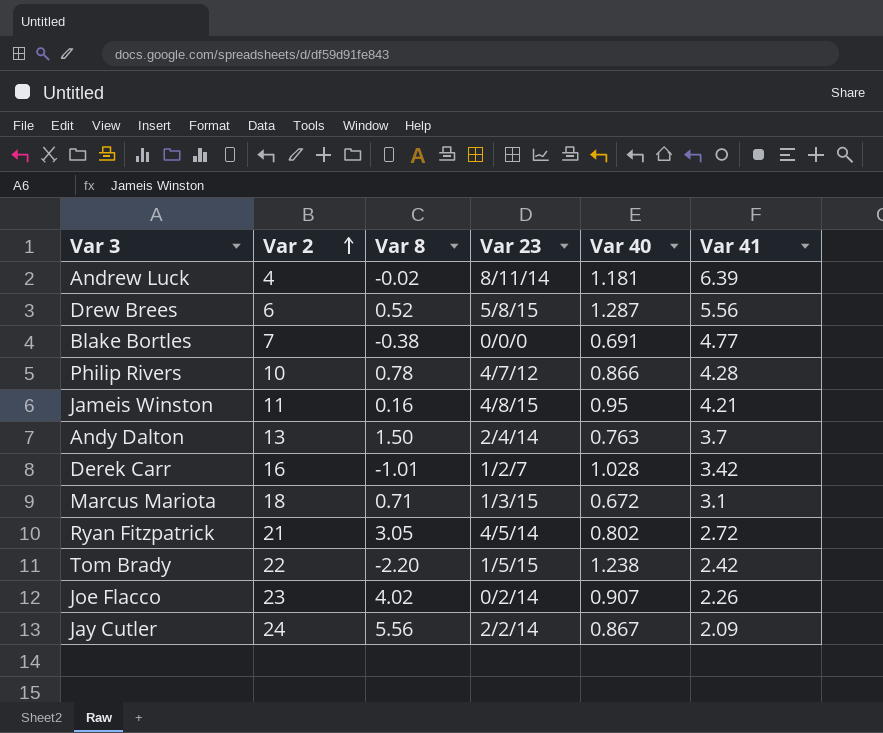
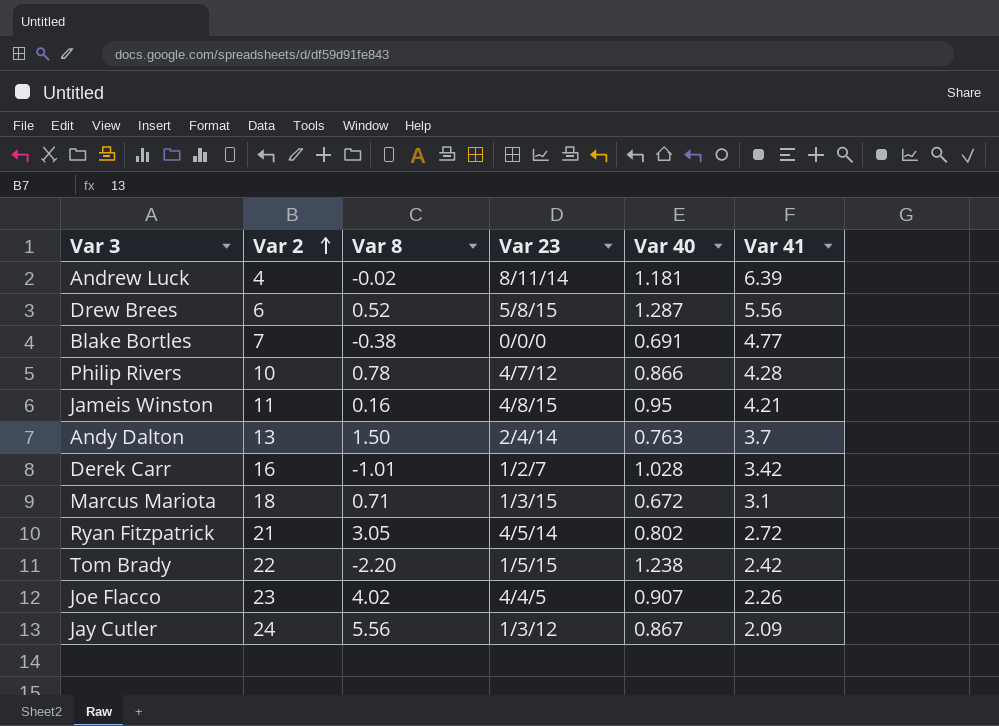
Joe Flacco | Var 23: 0/2/14 -> 4/4/5
Jay Cutler | Var 23: 2/2/14 -> 1/3/12

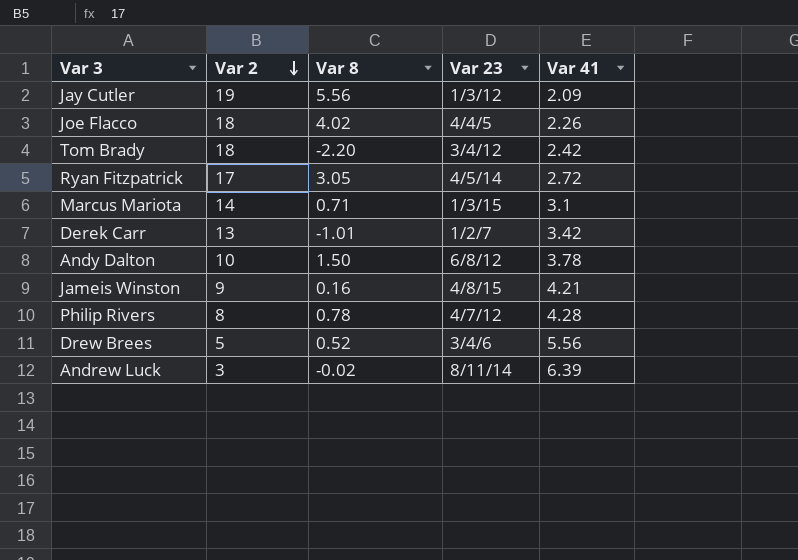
row order: Var 2 ascending -> Var 2 descending
column Var 40 | position: 5 -> none
row Blake Bortles: 7 | -0.38 | 0/0/0 | 0.691 | 4.77 -> none
Jay Cutler | Var 2: 24 -> 19
Joe Flacco | Var 2: 23 -> 18
Tom Brady | Var 2: 22 -> 18
Tom Brady | Var 23: 1/5/15 -> 3/4/12
Ryan Fitzpatrick | Var 2: 21 -> 17
Marcus Mariota | Var 2: 18 -> 14
Derek Carr | Var 2: 16 -> 13
Andy Dalton | Var 2: 13 -> 10
Andy Dalton | Var 23: 2/4/14 -> 6/8/12
Andy Dalton | Var 41: 3.7 -> 3.78
Jameis Winston | Var 2: 11 -> 9
Philip Rivers | Var 2: 10 -> 8
Drew Brees | Var 2: 6 -> 5
Drew Brees | Var 23: 5/8/15 -> 3/4/6
Andrew Luck | Var 2: 4 -> 3

